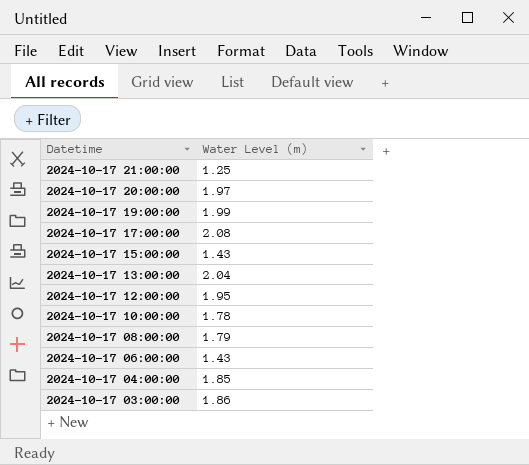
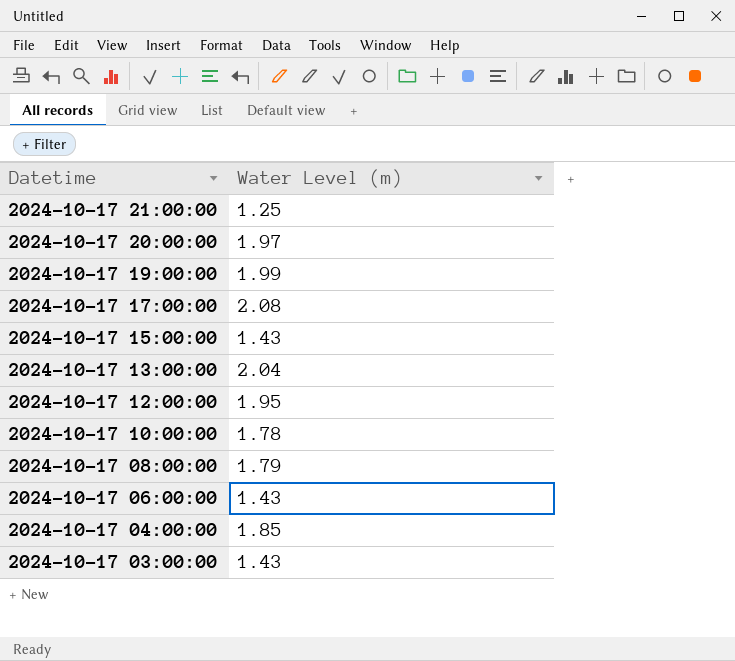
2024-10-17 03:00:00 | Water Level (m): 1.86 -> 1.43

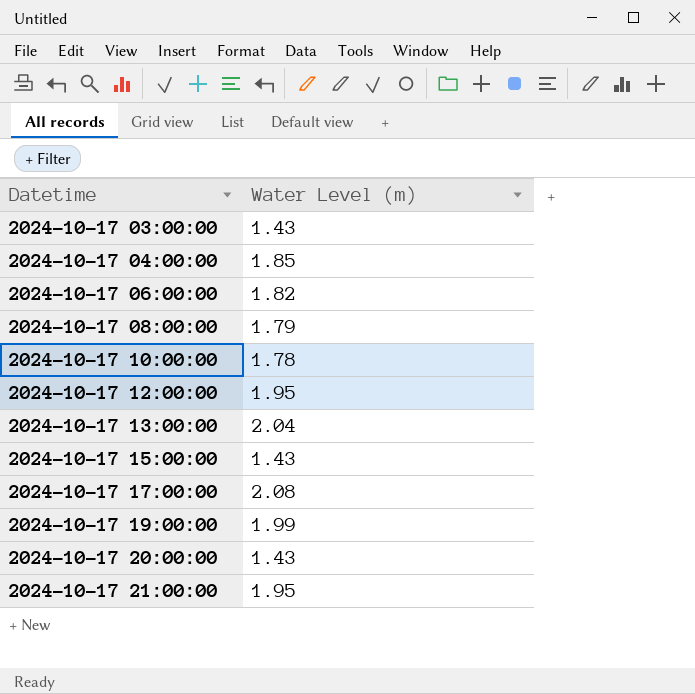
row order: Datetime descending -> Datetime ascending
2024-10-17 06:00:00 | Water Level (m): 1.43 -> 1.82
2024-10-17 20:00:00 | Water Level (m): 1.97 -> 1.43
2024-10-17 21:00:00 | Water Level (m): 1.25 -> 1.95

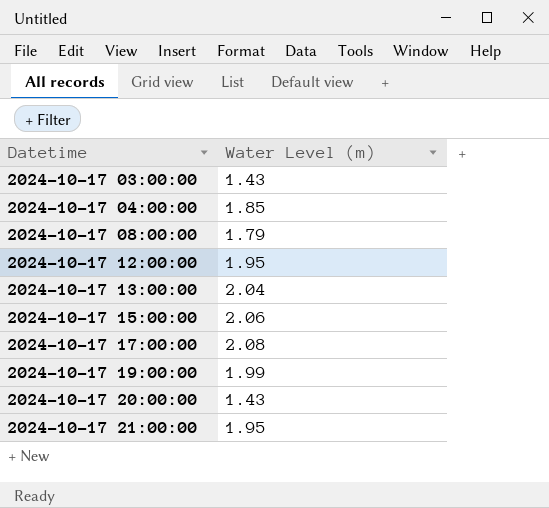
row 2024-10-17 06:00:00: 1.82 -> none
row 2024-10-17 10:00:00: 1.78 -> none
2024-10-17 15:00:00 | Water Level (m): 1.43 -> 2.06

